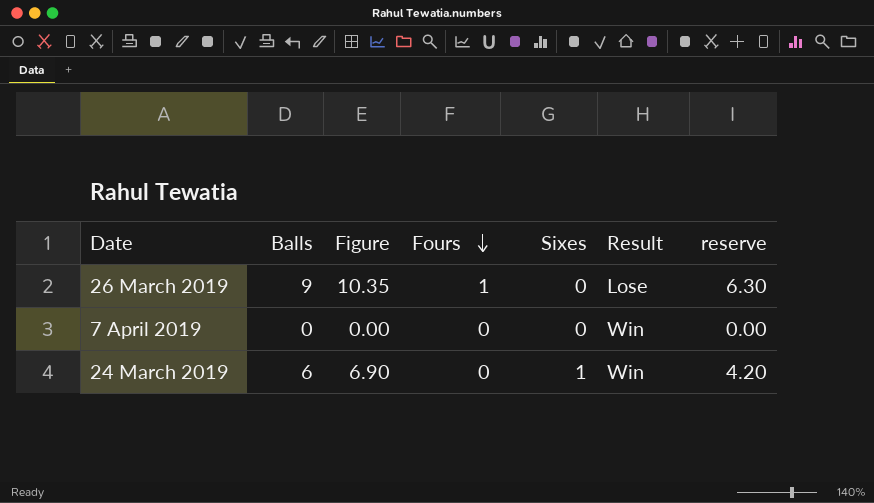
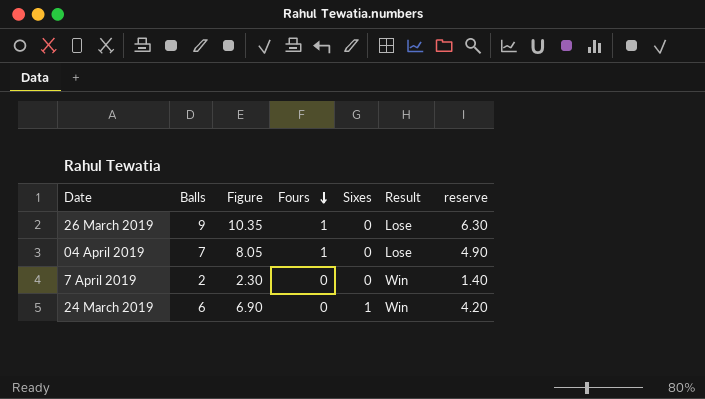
row 04 April 2019: none -> 7 | 8.05 | 1 | 0 | Lose | 4.90
7 April 2019 | Balls: 0 -> 2
7 April 2019 | Figure: 0.00 -> 2.30
7 April 2019 | reserve: 0.00 -> 1.40

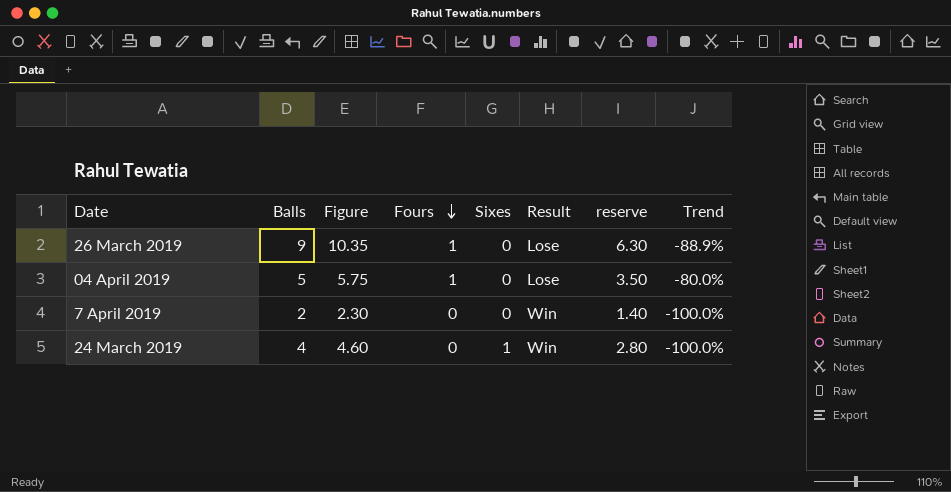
column Trend | formula: none -> ([Fours] - [Balls]) / [Balls]
04 April 2019 | Balls: 7 -> 5
04 April 2019 | Figure: 8.05 -> 5.75
04 April 2019 | reserve: 4.90 -> 3.50
24 March 2019 | Balls: 6 -> 4
24 March 2019 | Figure: 6.90 -> 4.60
24 March 2019 | reserve: 4.20 -> 2.80

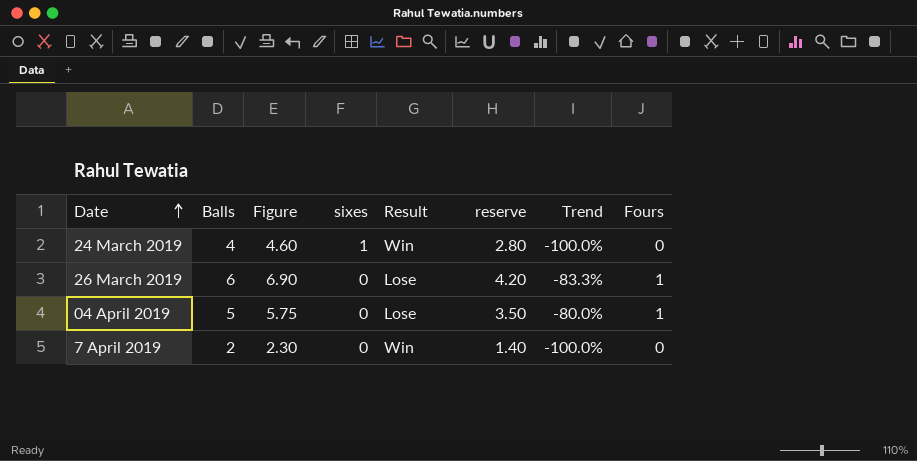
row order: Fours descending -> Date ascending
column name: Sixes -> sixes
column Fours | position: 4 -> 8
26 March 2019 | Balls: 9 -> 6
26 March 2019 | Figure: 10.35 -> 6.90
26 March 2019 | reserve: 6.30 -> 4.20
26 March 2019 | Trend: -88.9% -> -83.3%

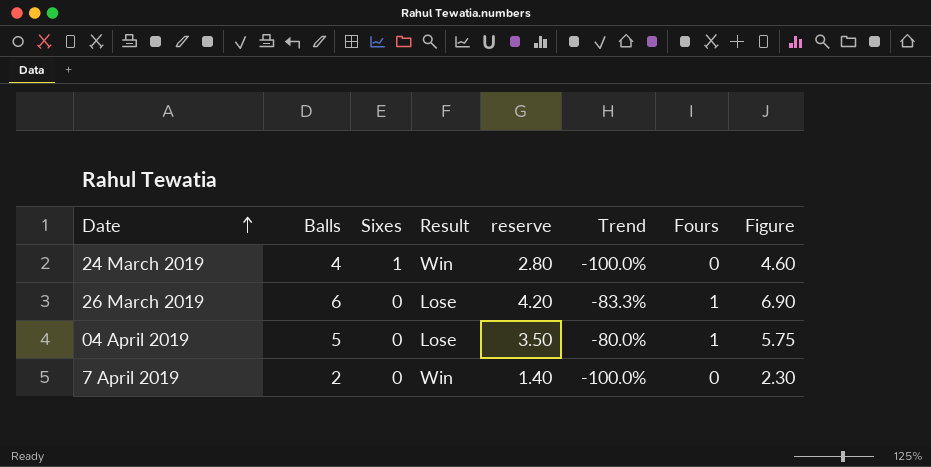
column name: sixes -> Sixes
column Figure | position: 3 -> 8

